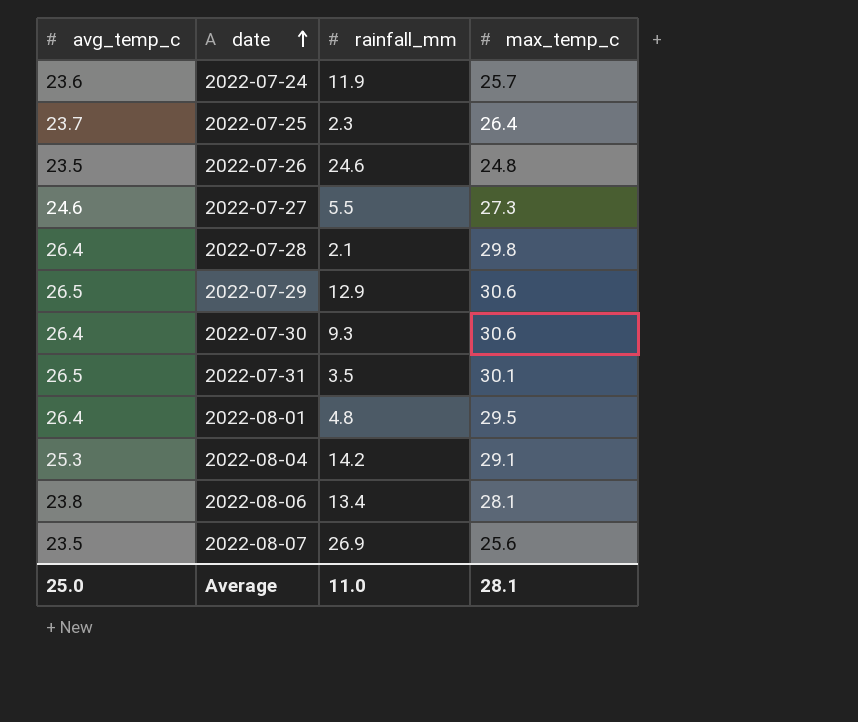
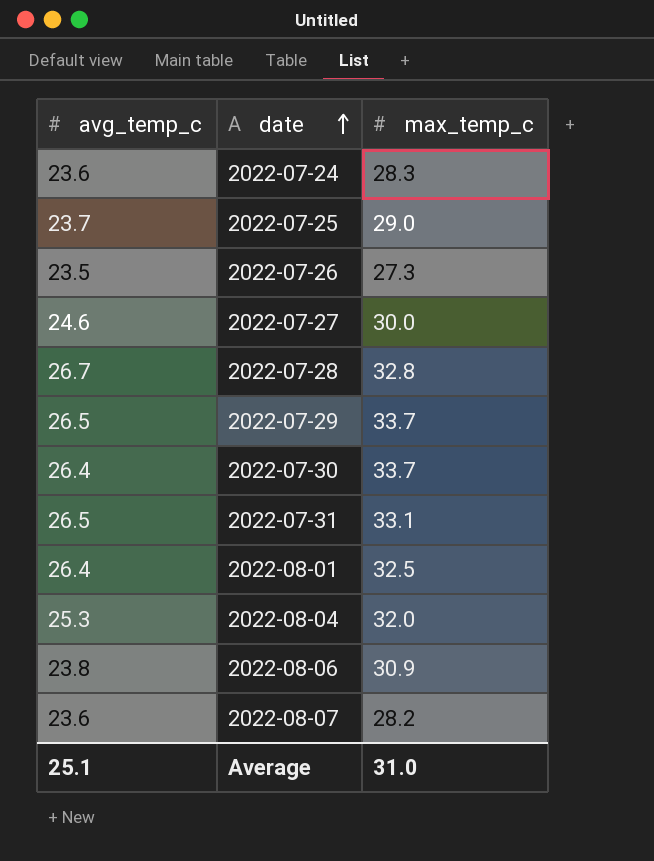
column rainfall_mm | position: 3 -> none
2022-07-24 | max_temp_c: 25.7 -> 28.3
2022-07-25 | max_temp_c: 26.4 -> 29.0
2022-07-26 | max_temp_c: 24.8 -> 27.3
2022-07-27 | max_temp_c: 27.3 -> 30.0
2022-07-28 | avg_temp_c: 26.4 -> 26.7
2022-07-28 | max_temp_c: 29.8 -> 32.8
2022-07-29 | max_temp_c: 30.6 -> 33.7
2022-07-30 | max_temp_c: 30.6 -> 33.7
2022-07-31 | max_temp_c: 30.1 -> 33.1
2022-08-01 | max_temp_c: 29.5 -> 32.5
2022-08-04 | max_temp_c: 29.1 -> 32.0
2022-08-06 | max_temp_c: 28.1 -> 30.9
2022-08-07 | avg_temp_c: 23.5 -> 23.6
2022-08-07 | max_temp_c: 25.6 -> 28.2
Average | avg_temp_c: 25.0 -> 25.1
Average | max_temp_c: 28.1 -> 31.0

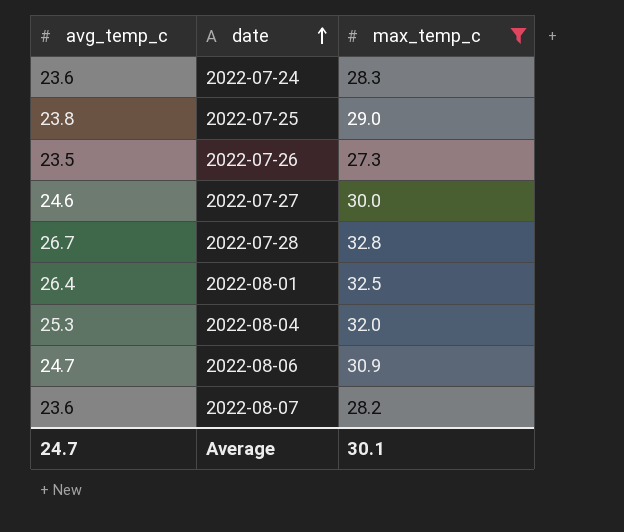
filter: none -> max_temp_c <= 32.8
2022-07-25 | avg_temp_c: 23.7 -> 23.8
2022-08-06 | avg_temp_c: 23.8 -> 24.7
Average | avg_temp_c: 25.1 -> 24.7
Average | max_temp_c: 31.0 -> 30.1

